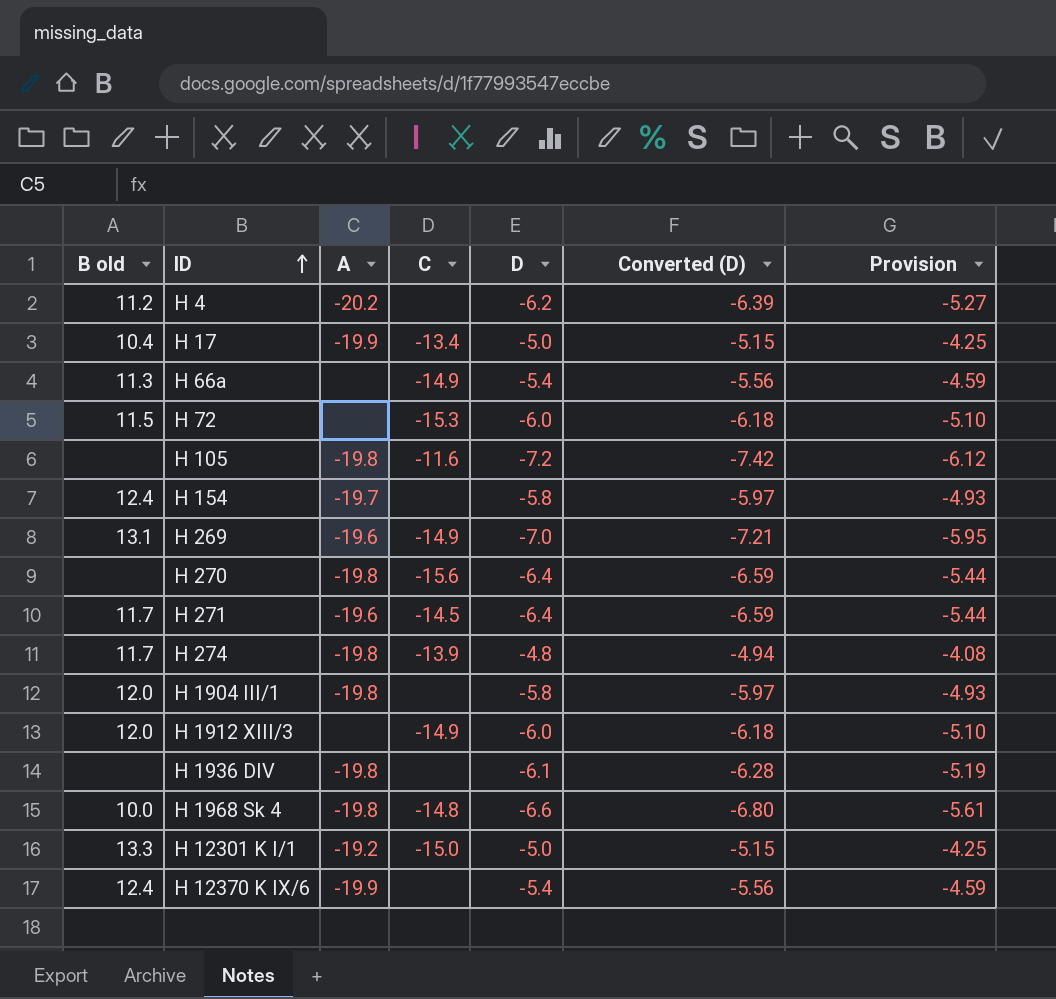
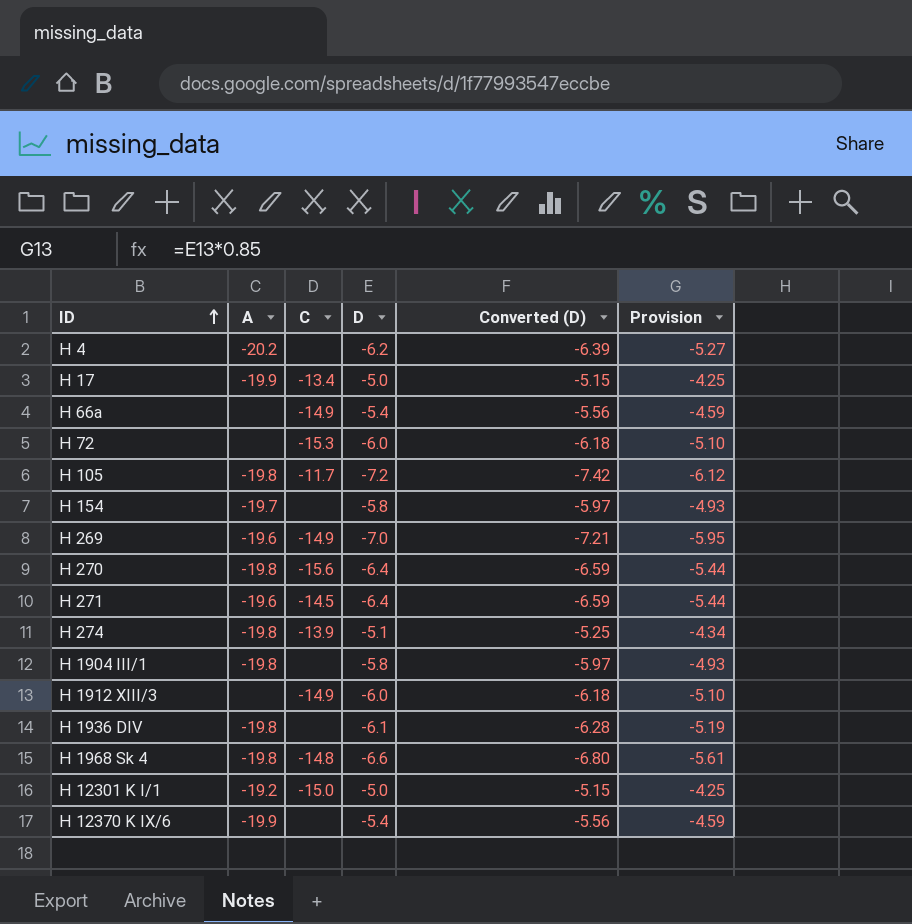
column B old | position: 1 -> none
H 105 | C: -11.6 -> -11.7
H 274 | D: -4.8 -> -5.1
H 274 | Converted (D): -4.94 -> -5.25
H 274 | Provision: -4.08 -> -4.34

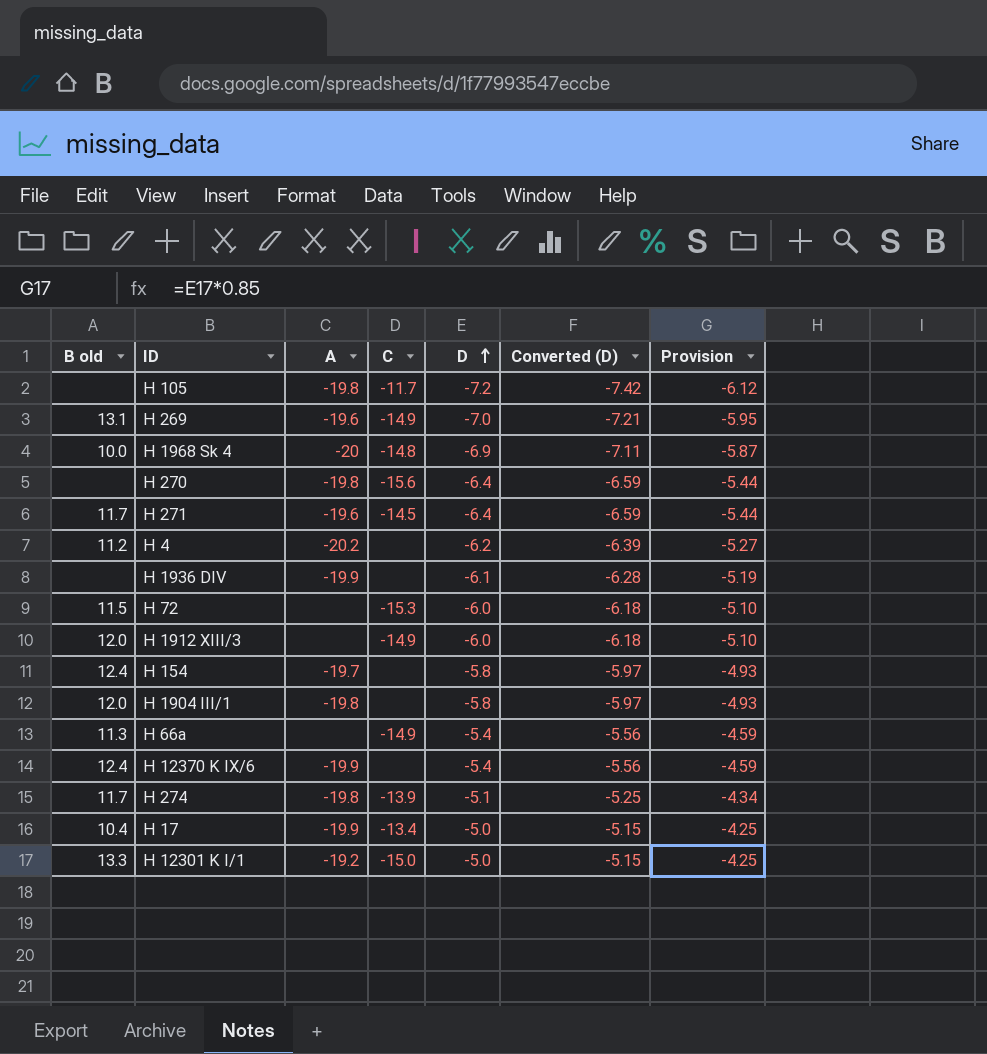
row order: ID ascending -> D ascending
column B old | position: none -> 1
H 1968 Sk 4 | A: -19.8 -> -20
H 1968 Sk 4 | D: -6.6 -> -6.9
H 1968 Sk 4 | Converted (D): -6.80 -> -7.11
H 1968 Sk 4 | Provision: -5.61 -> -5.87
H 1936 DIV | A: -19.8 -> -19.9

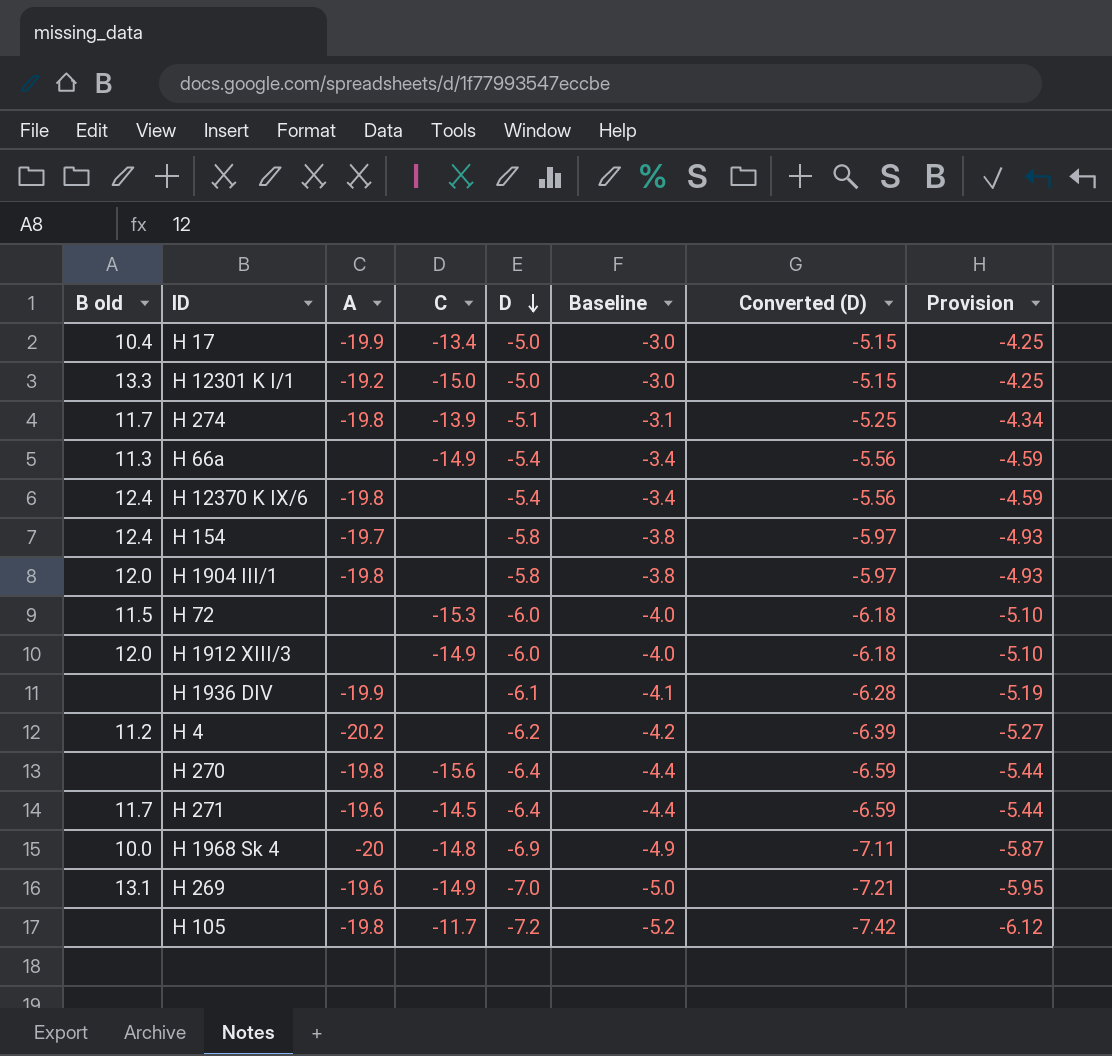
row order: D ascending -> D descending
column Baseline | formula: none -> [D] + 2
H 12370 K IX/6 | A: -19.9 -> -19.8

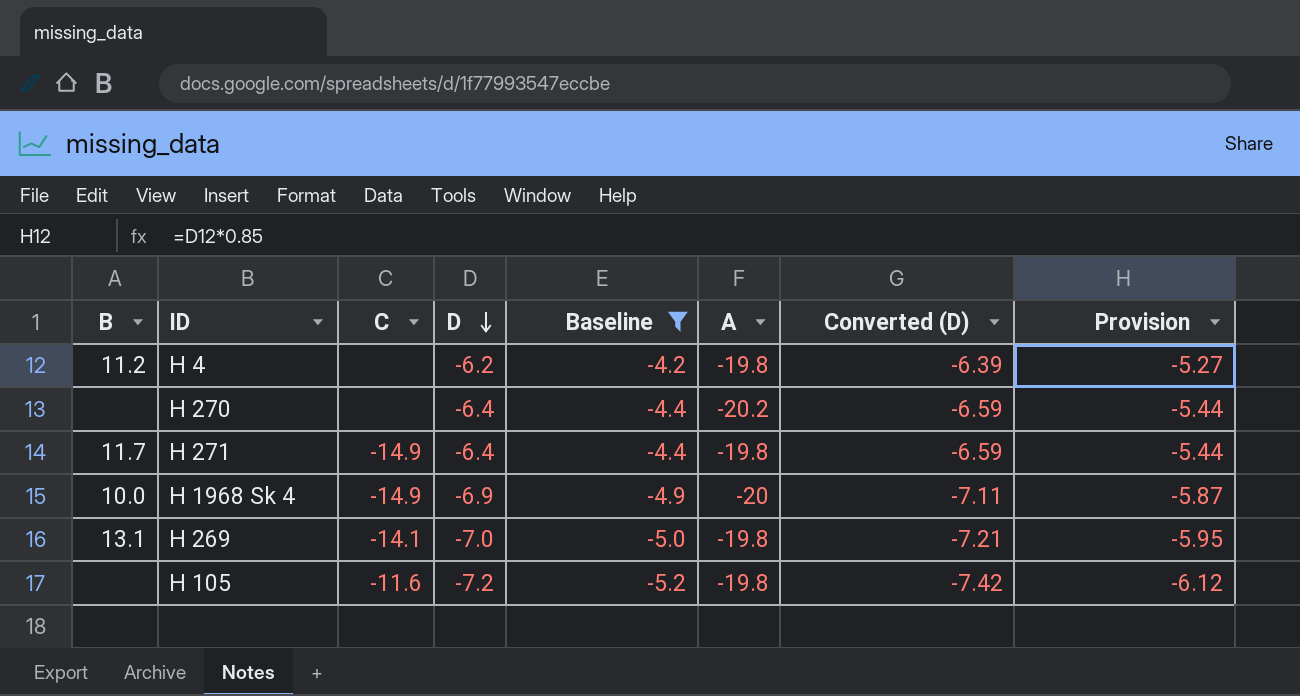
filter: none -> Baseline <= -4.2
column name: B old -> B
column A | position: 3 -> 6
H 4 | A: -20.2 -> -19.8
H 270 | C: -15.6 -> none
H 270 | A: -19.8 -> -20.2
H 271 | C: -14.5 -> -14.9
H 271 | A: -19.6 -> -19.8
H 1968 Sk 4 | C: -14.8 -> -14.9
H 269 | C: -14.9 -> -14.1
H 269 | A: -19.6 -> -19.8
H 105 | C: -11.7 -> -11.6

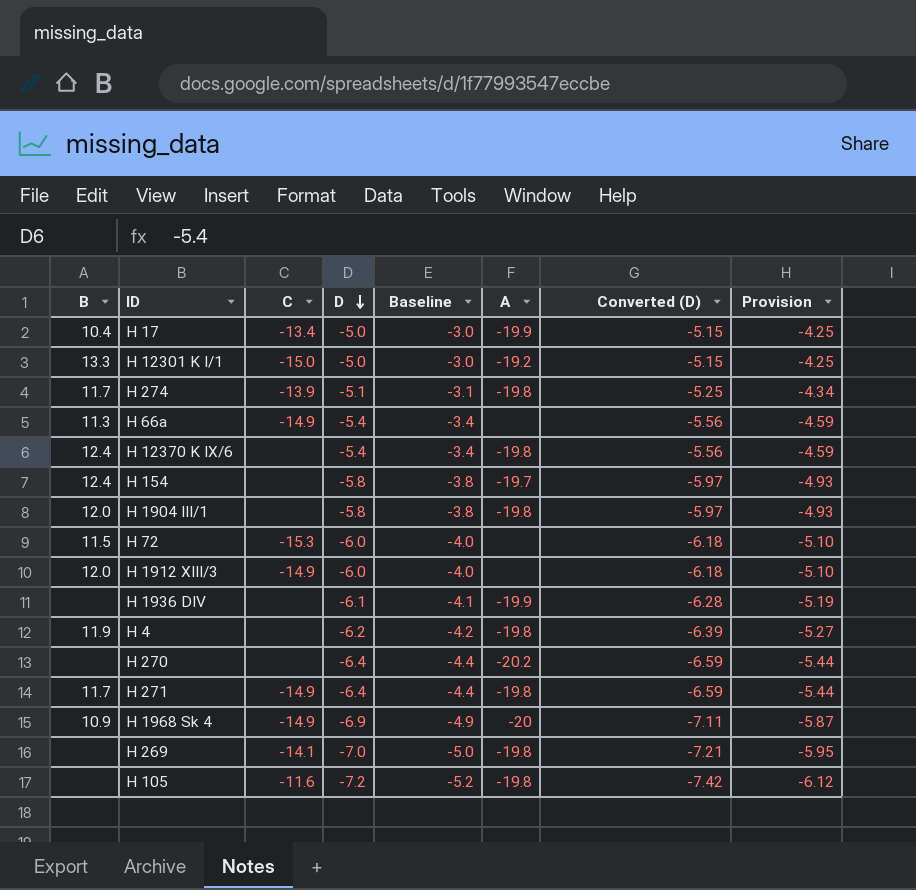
filter: Baseline <= -4.2 -> none
H 4 | B: 11.2 -> 11.9
H 1968 Sk 4 | B: 10.0 -> 10.9
H 269 | B: 13.1 -> none

